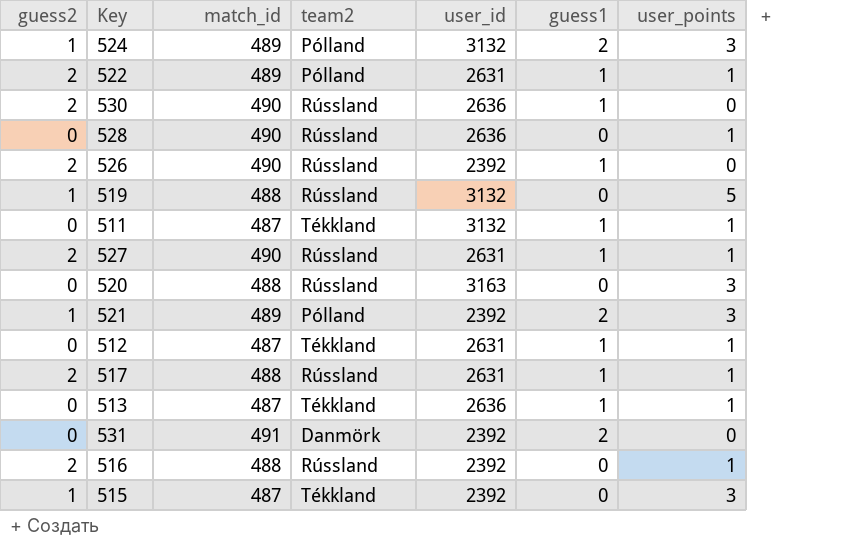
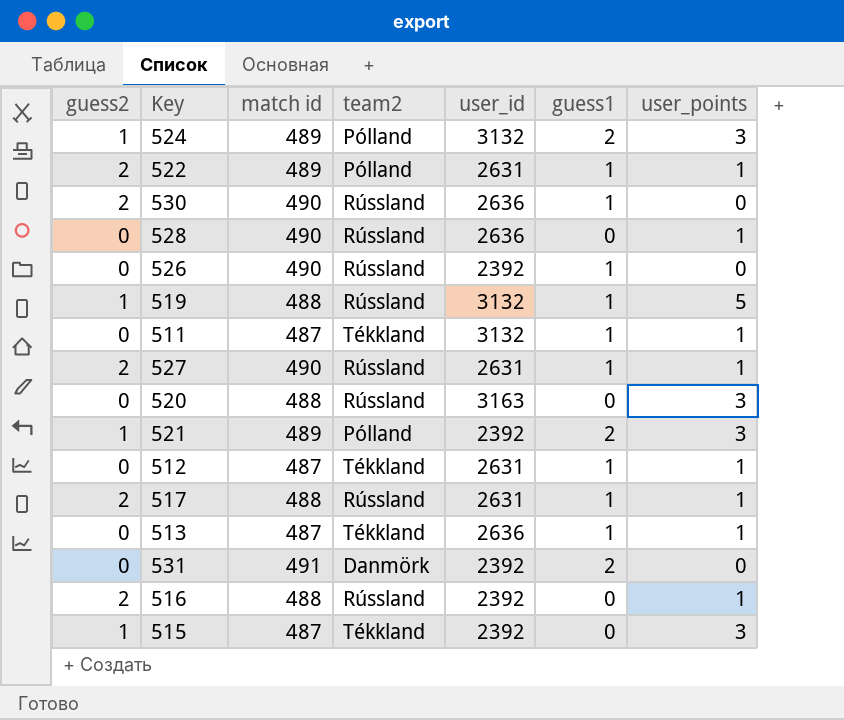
column name: match_id -> match id
526 | guess2: 2 -> 0
519 | guess1: 0 -> 1

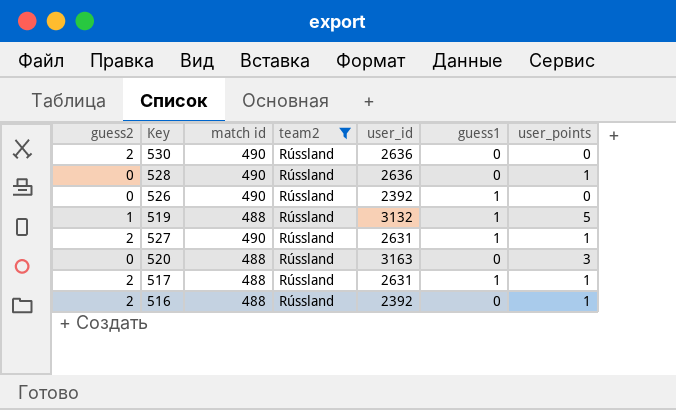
filter: none -> team2 = Rússland
530 | guess1: 1 -> 0

